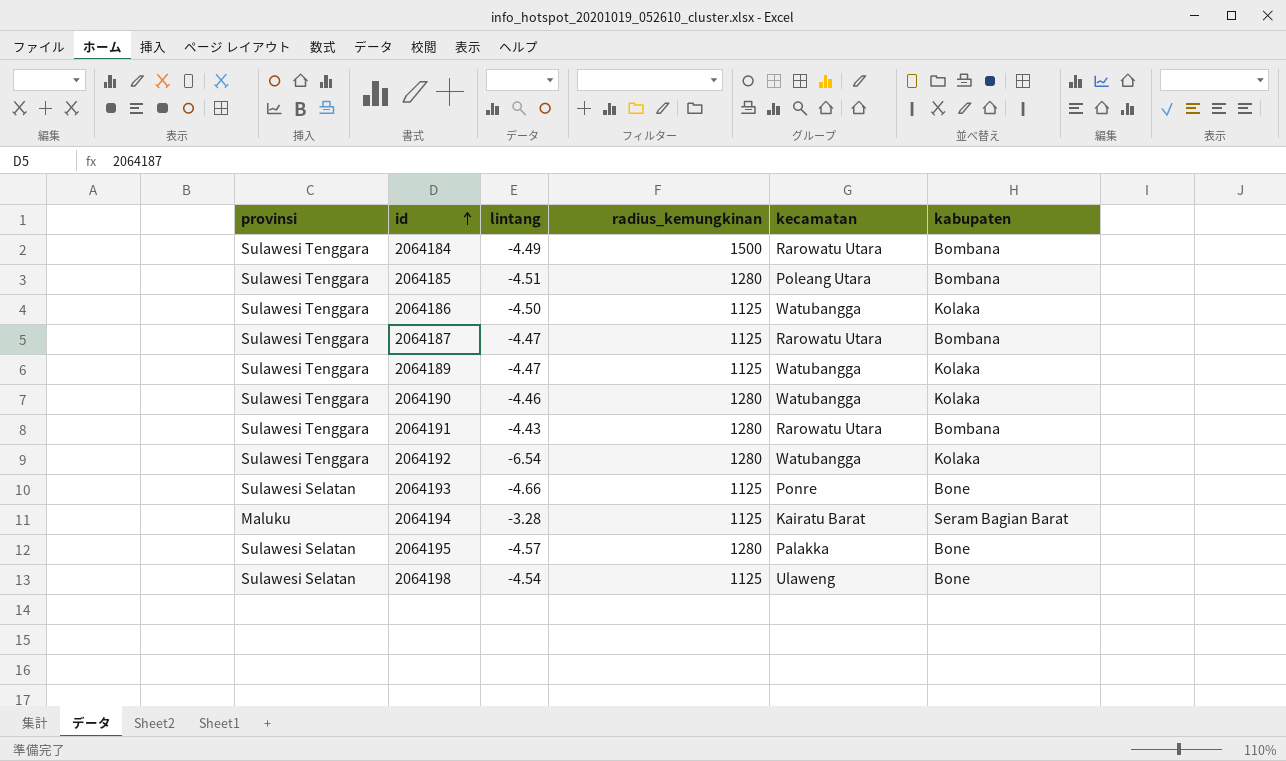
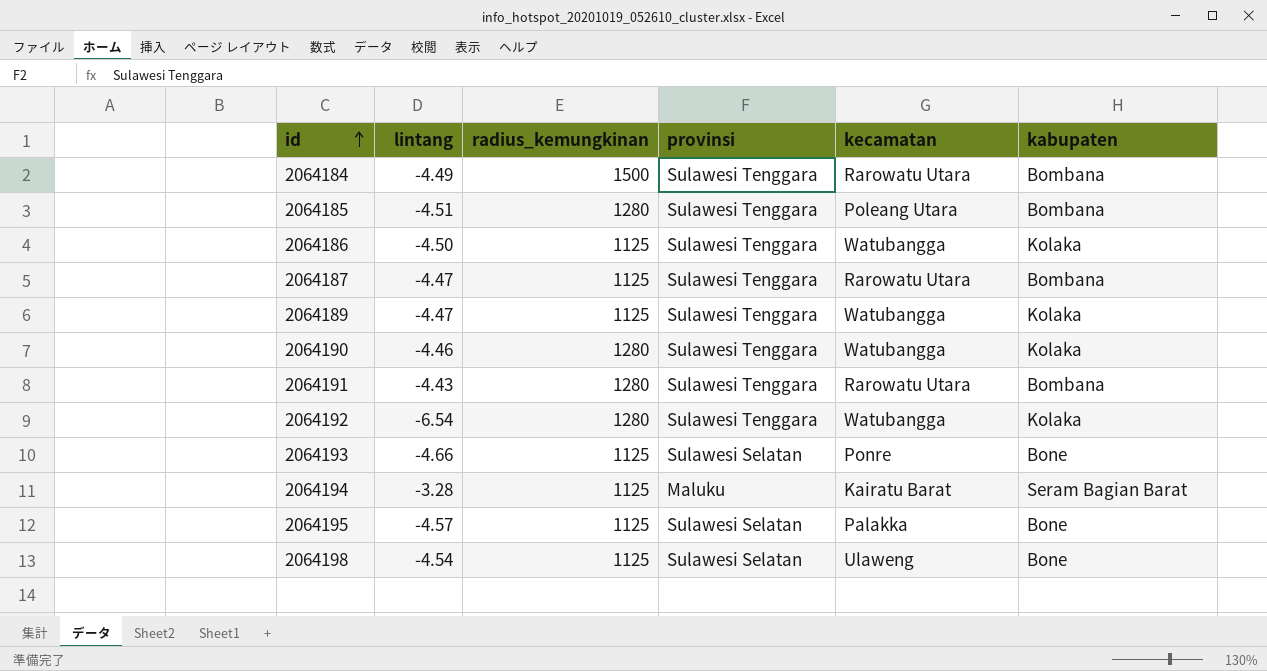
column provinsi | position: 1 -> 4
2064195 | radius_kemungkinan: 1280 -> 1125

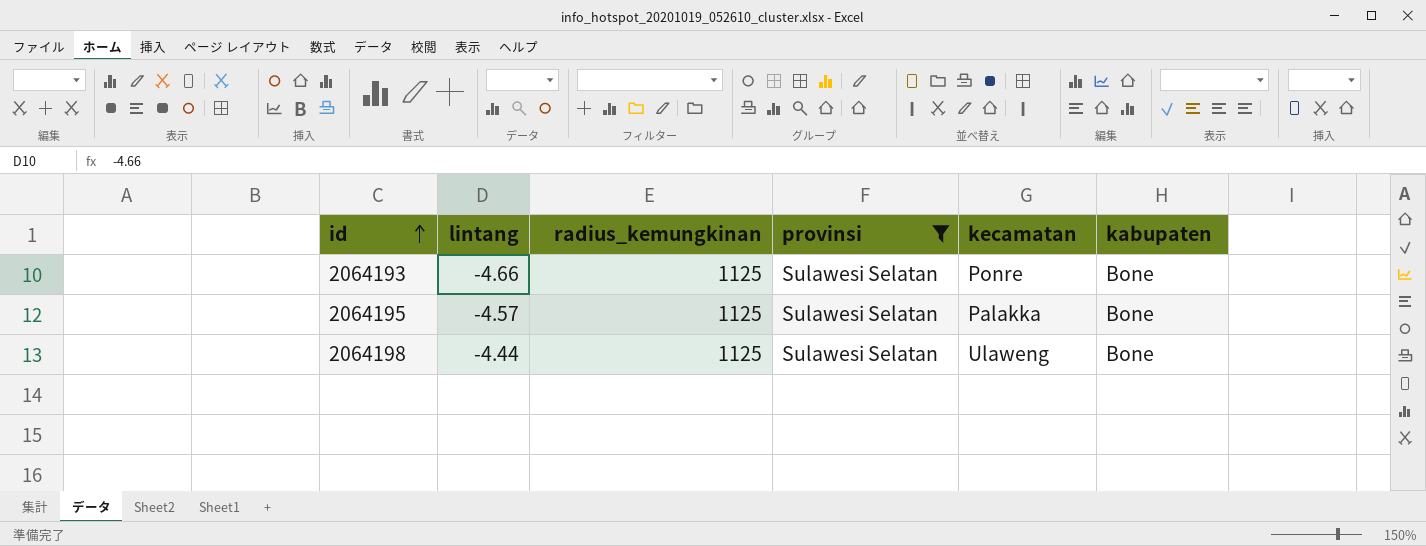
filter: none -> provinsi = Sulawesi Selatan
2064198 | lintang: -4.54 -> -4.44

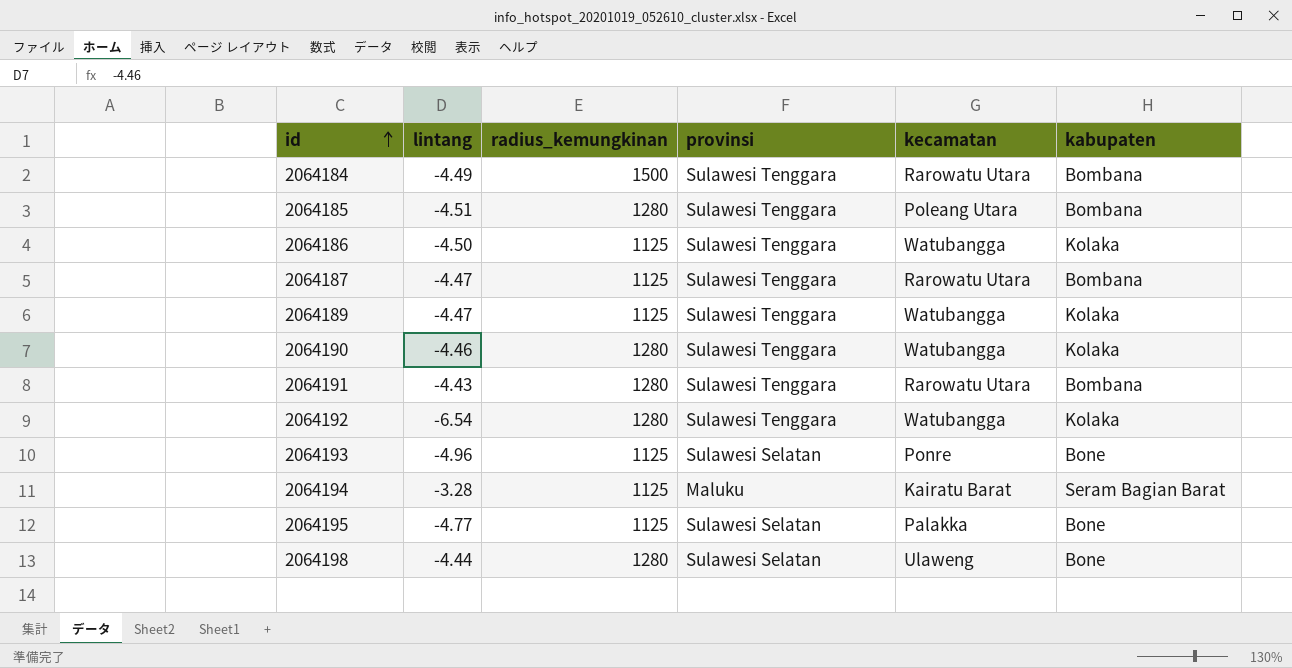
filter: provinsi = Sulawesi Selatan -> none
2064193 | lintang: -4.66 -> -4.96
2064195 | lintang: -4.57 -> -4.77
2064198 | radius_kemungkinan: 1125 -> 1280

